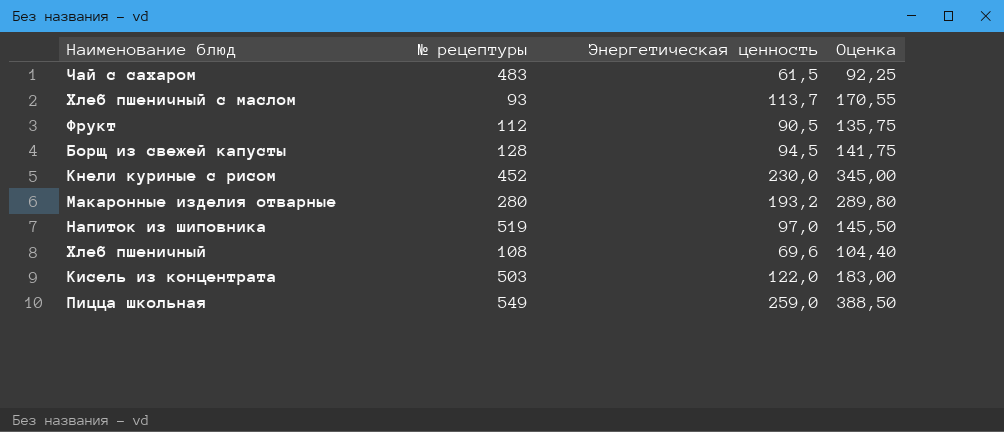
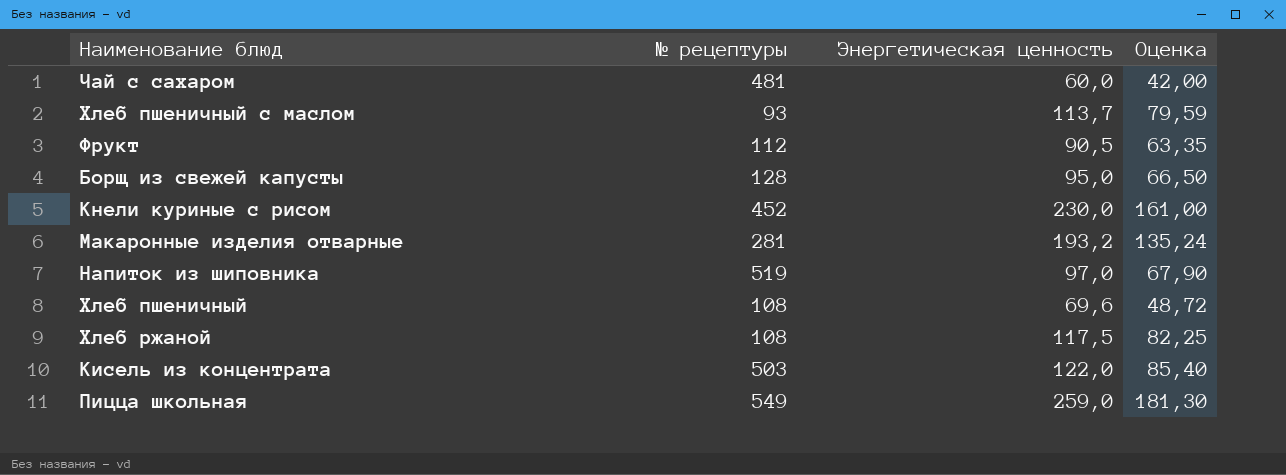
column Оценка | formula: [Энергетическая ценность] * 1,5 -> [Энергетическая ценность] * 0,7
Чай с сахаром | № рецептуры: 483 -> 481
Чай с сахаром | Энергетическая ценность: 61,5 -> 60,0
Борщ из свежей капусты | Энергетическая ценность: 94,5 -> 95,0
Макаронные изделия отварные | № рецептуры: 280 -> 281
row Хлеб ржаной: none -> 108 | 117,5 | 82,25

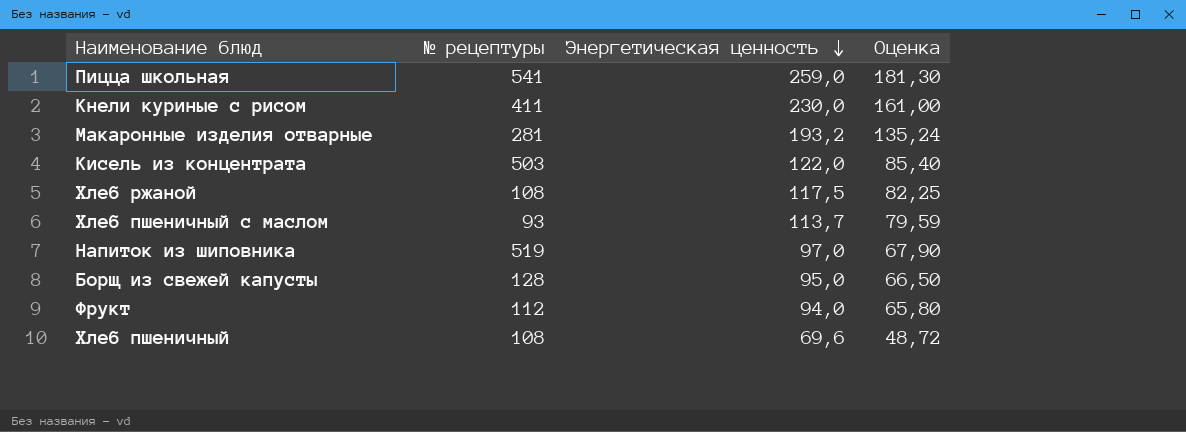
row order: none -> Энергетическая ценность descending
row Чай с сахаром: 481 | 60,0 | 42,00 -> none
Пицца школьная | № рецептуры: 549 -> 541
Кнели куриные с рисом | № рецептуры: 452 -> 411
Фрукт | Энергетическая ценность: 90,5 -> 94,0
Фрукт | Оценка: 63,35 -> 65,80

